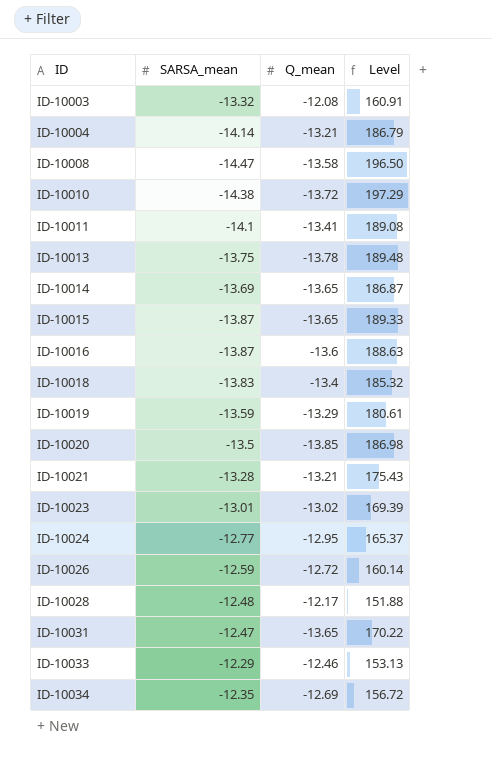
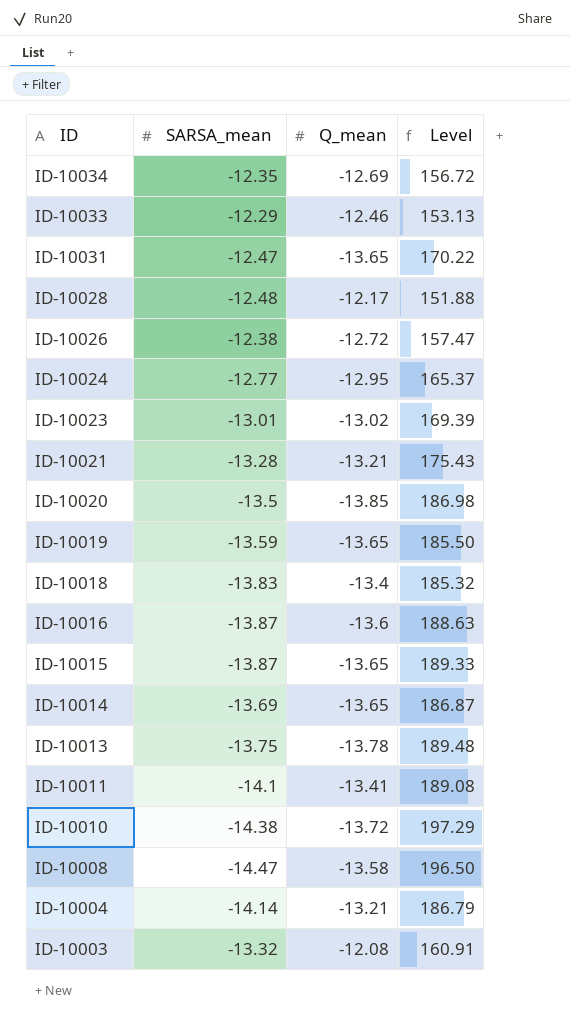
row order: ID ascending -> ID descending
ID-10026 | SARSA_mean: -12.59 -> -12.38
ID-10026 | Level: 160.14 -> 157.47
ID-10019 | Q_mean: -13.29 -> -13.65
ID-10019 | Level: 180.61 -> 185.50

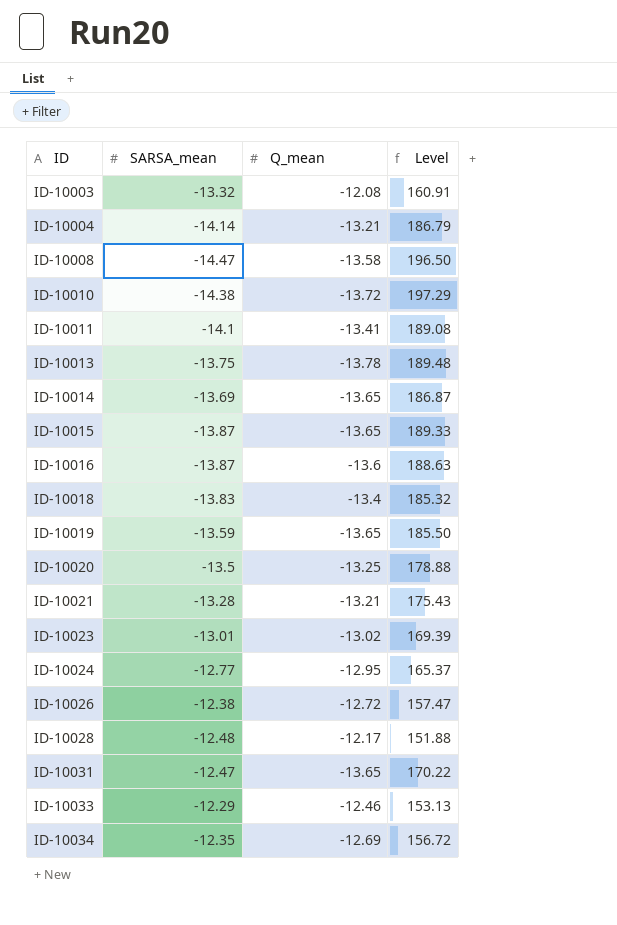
row order: ID descending -> ID ascending
ID-10020 | Q_mean: -13.85 -> -13.25
ID-10020 | Level: 186.98 -> 178.88

